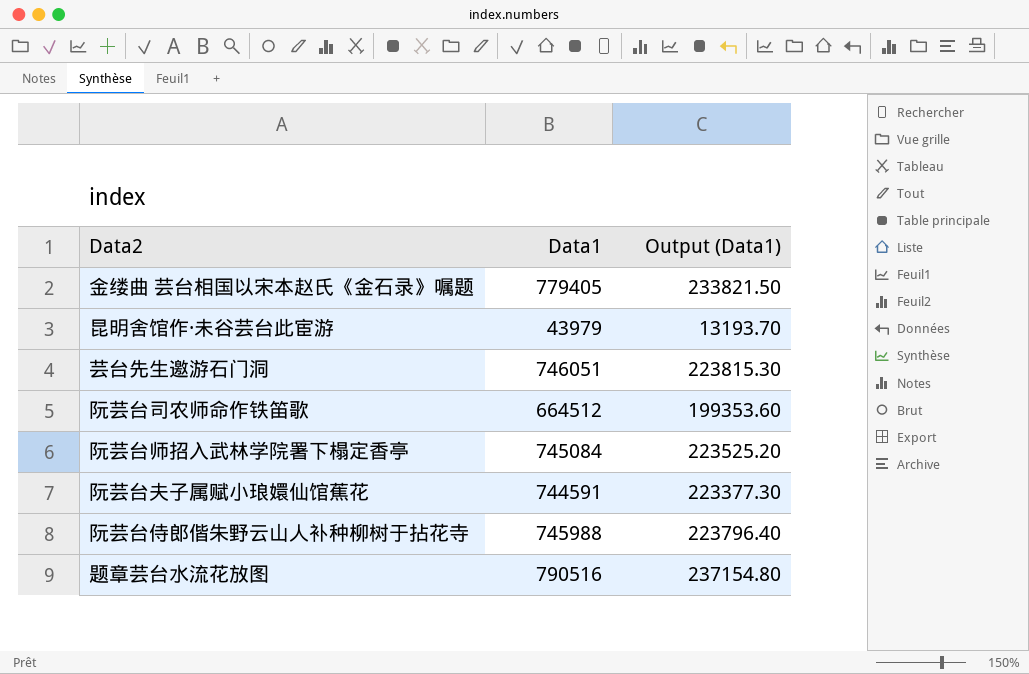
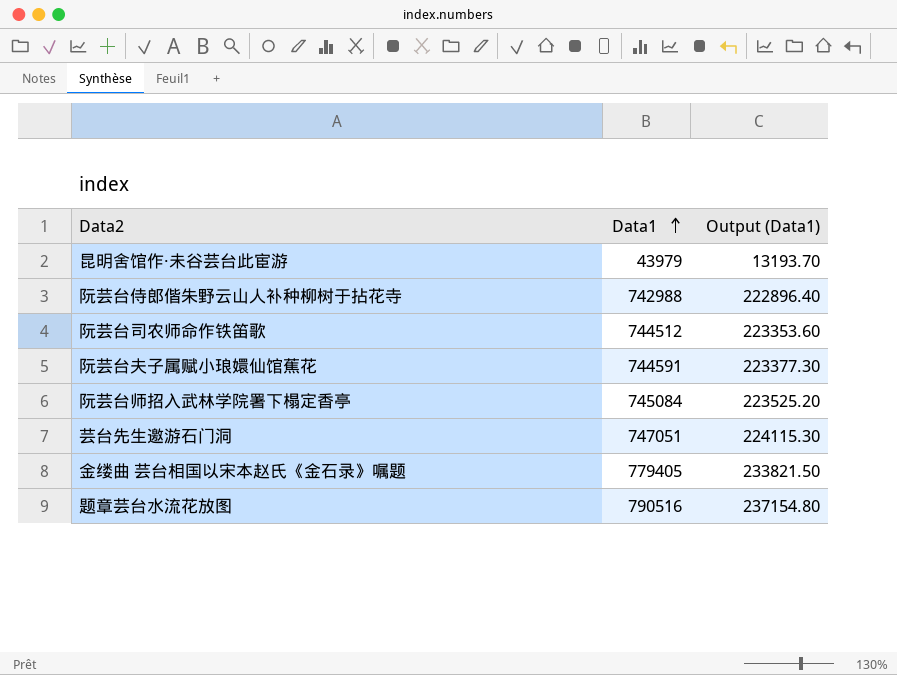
row order: none -> Data1 ascending
阮芸台侍郎偕朱野云山人补种柳树于拈花寺 | Data1: 745988 -> 742988
阮芸台侍郎偕朱野云山人补种柳树于拈花寺 | Output (Data1): 223796.40 -> 222896.40
阮芸台司农师命作铁笛歌 | Data1: 664512 -> 744512
阮芸台司农师命作铁笛歌 | Output (Data1): 199353.60 -> 223353.60
芸台先生邀游石门洞 | Data1: 746051 -> 747051
芸台先生邀游石门洞 | Output (Data1): 223815.30 -> 224115.30

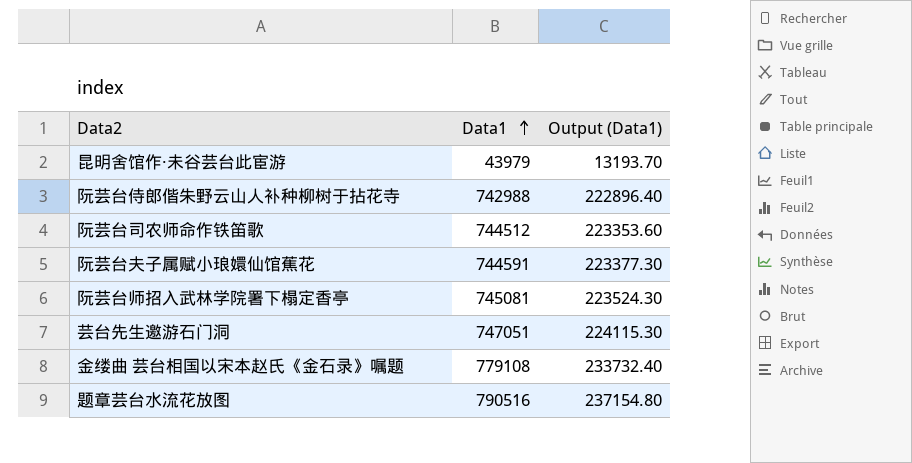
阮芸台师招入武林学院署下榻定香亭 | Data1: 745084 -> 745081
阮芸台师招入武林学院署下榻定香亭 | Output (Data1): 223525.20 -> 223524.30
金缕曲 芸台相国以宋本赵氏《金石录》嘱题 | Data1: 779405 -> 779108
金缕曲 芸台相国以宋本赵氏《金石录》嘱题 | Output (Data1): 233821.50 -> 233732.40

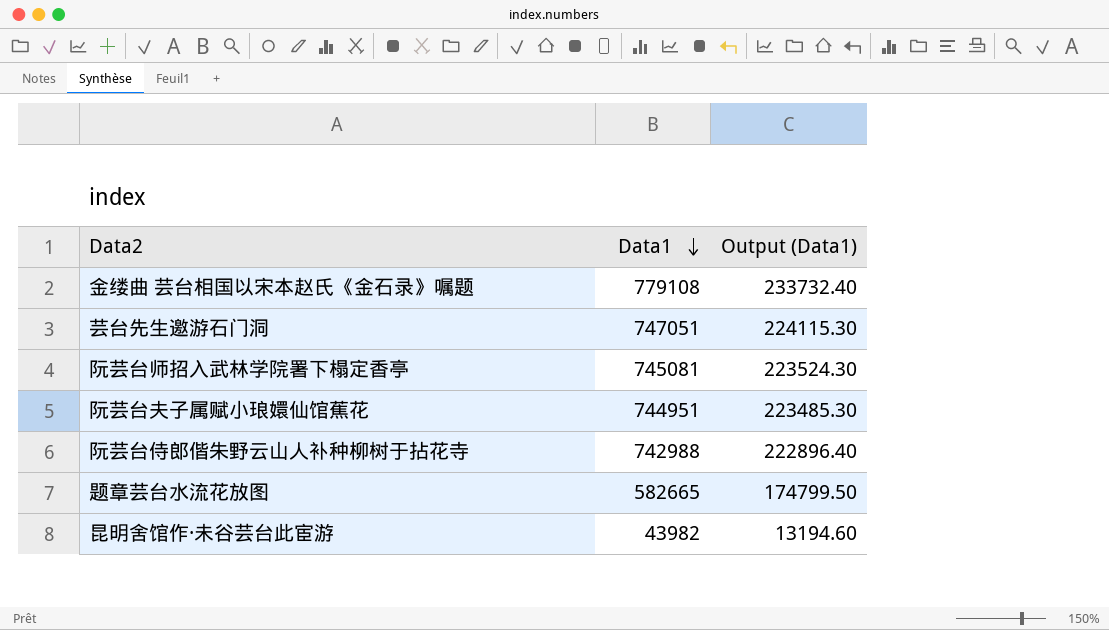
row order: Data1 ascending -> Data1 descending
row 阮芸台司农师命作铁笛歌: 744512 | 223353.60 -> none
阮芸台夫子属赋小琅嬛仙馆蕉花 | Data1: 744591 -> 744951
阮芸台夫子属赋小琅嬛仙馆蕉花 | Output (Data1): 223377.30 -> 223485.30
题章芸台水流花放图 | Data1: 790516 -> 582665
题章芸台水流花放图 | Output (Data1): 237154.80 -> 174799.50
昆明舍馆作·未谷芸台此宦游 | Data1: 43979 -> 43982
昆明舍馆作·未谷芸台此宦游 | Output (Data1): 13193.70 -> 13194.60

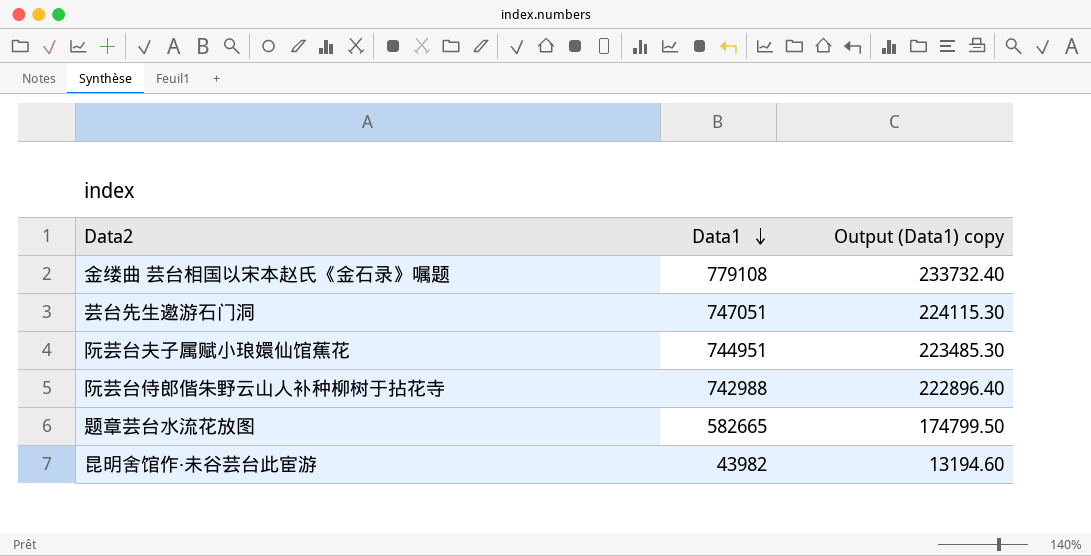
column name: Output (Data1) -> Output (Data1) copy
row 阮芸台师招入武林学院署下榻定香亭: 745081 | 223524.30 -> none

